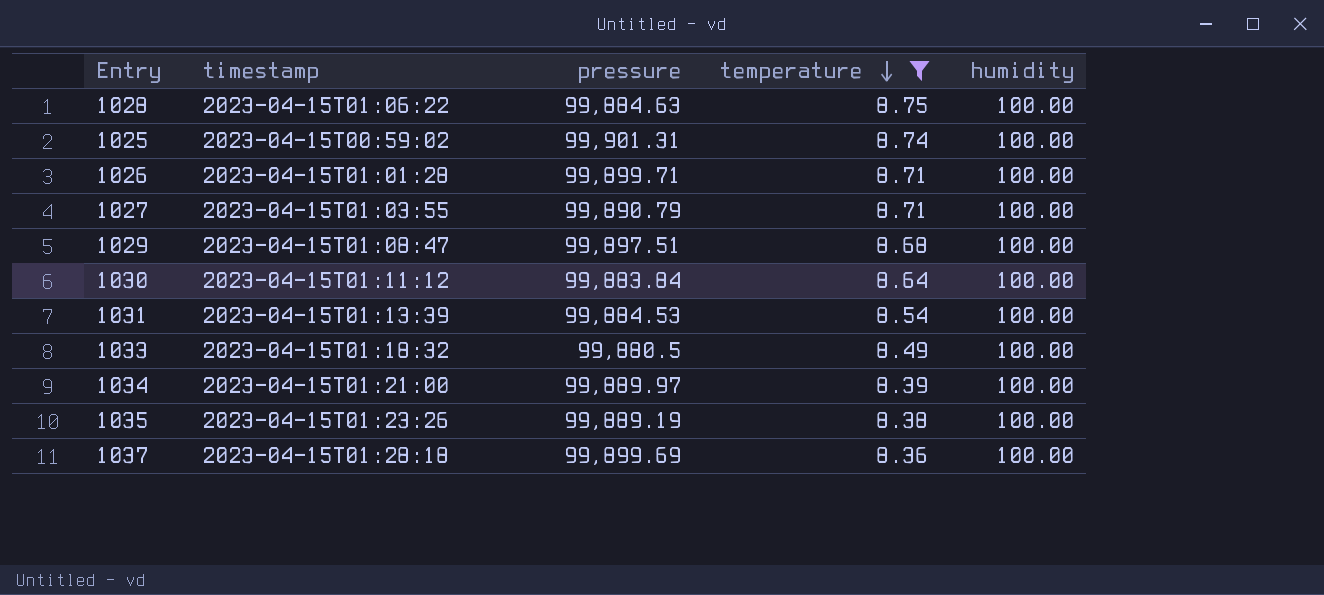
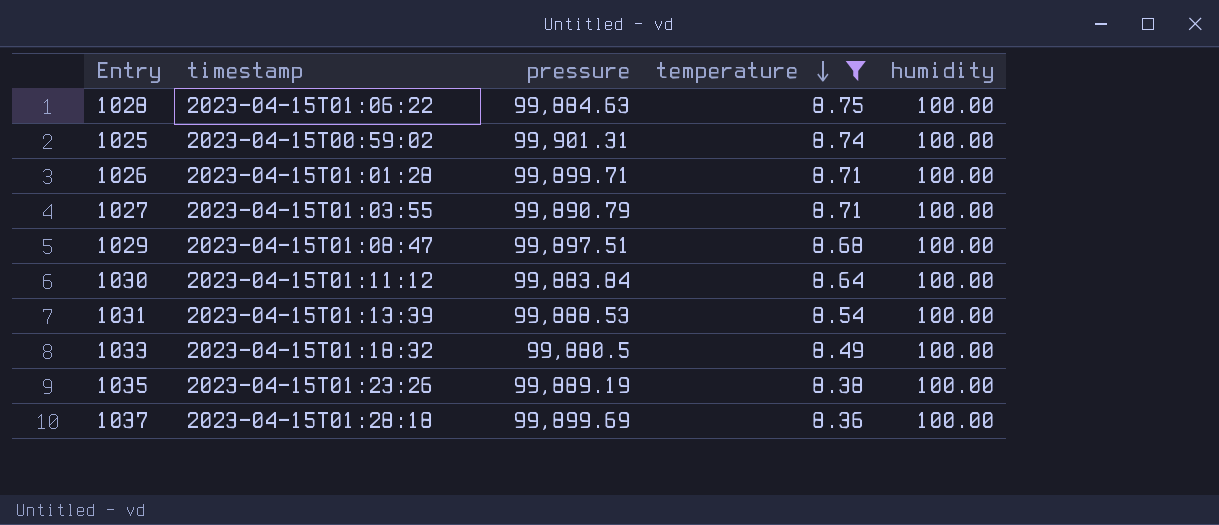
row 1034: 2023-04-15T01:21:00 | 99,889.97 | 8.39 | 100.00 -> none
1031 | pressure: 99,884.53 -> 99,888.53

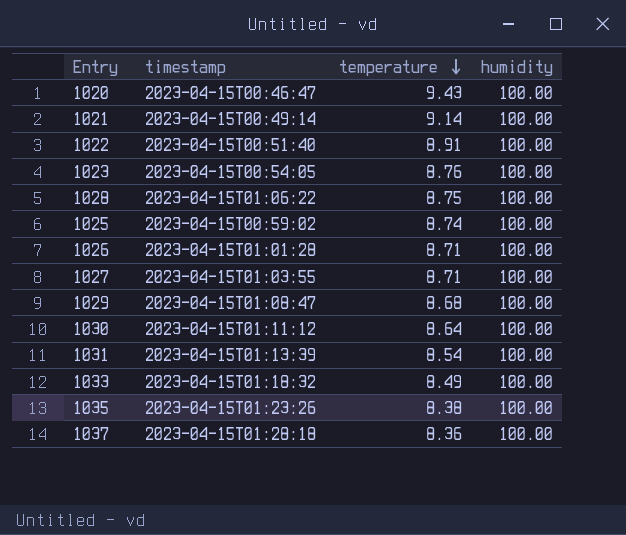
filter: temperature <= 8.75 -> none
column pressure | position: 3 -> none

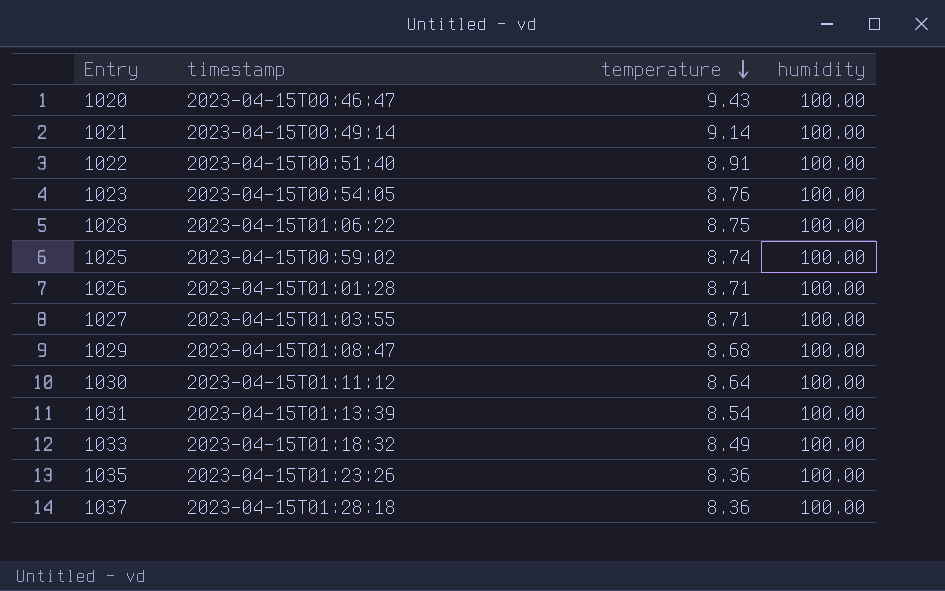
1035 | temperature: 8.38 -> 8.36

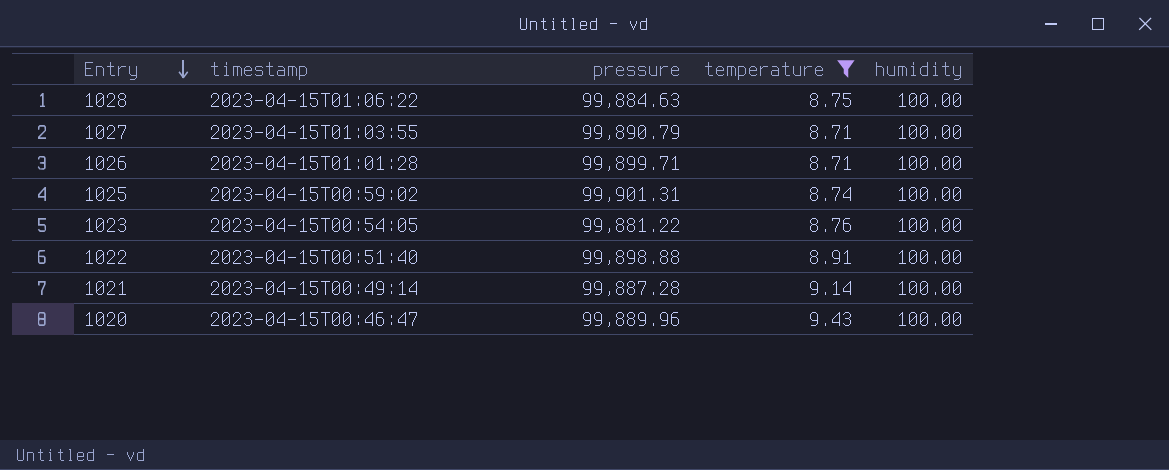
filter: none -> temperature >= 8.71
row order: temperature descending -> Entry descending
column pressure | position: none -> 3

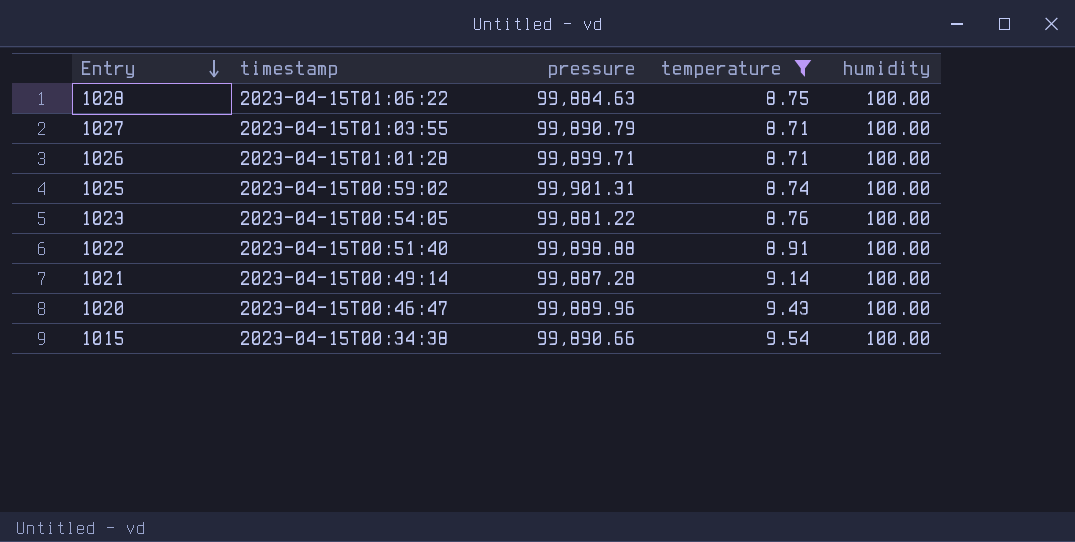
row 1015: none -> 2023-04-15T00:34:38 | 99,890.66 | 9.54 | 100.00

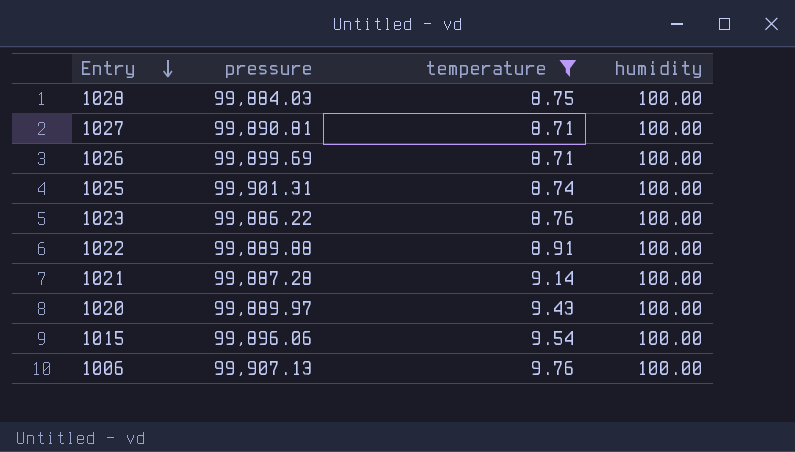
column timestamp | position: 2 -> none
1028 | pressure: 99,884.63 -> 99,884.03
1027 | pressure: 99,890.79 -> 99,890.81
1026 | pressure: 99,899.71 -> 99,899.69
1023 | pressure: 99,881.22 -> 99,886.22
1022 | pressure: 99,898.88 -> 99,889.88
1020 | pressure: 99,889.96 -> 99,889.97
1015 | pressure: 99,890.66 -> 99,896.06
row 1006: none -> 99,907.13 | 9.76 | 100.00

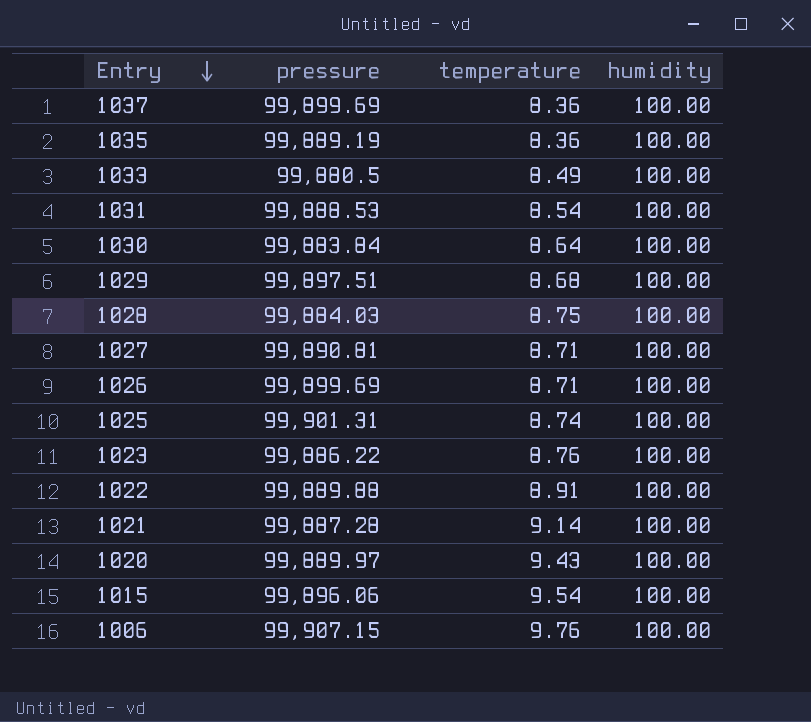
filter: temperature >= 8.71 -> none
1006 | pressure: 99,907.13 -> 99,907.15

